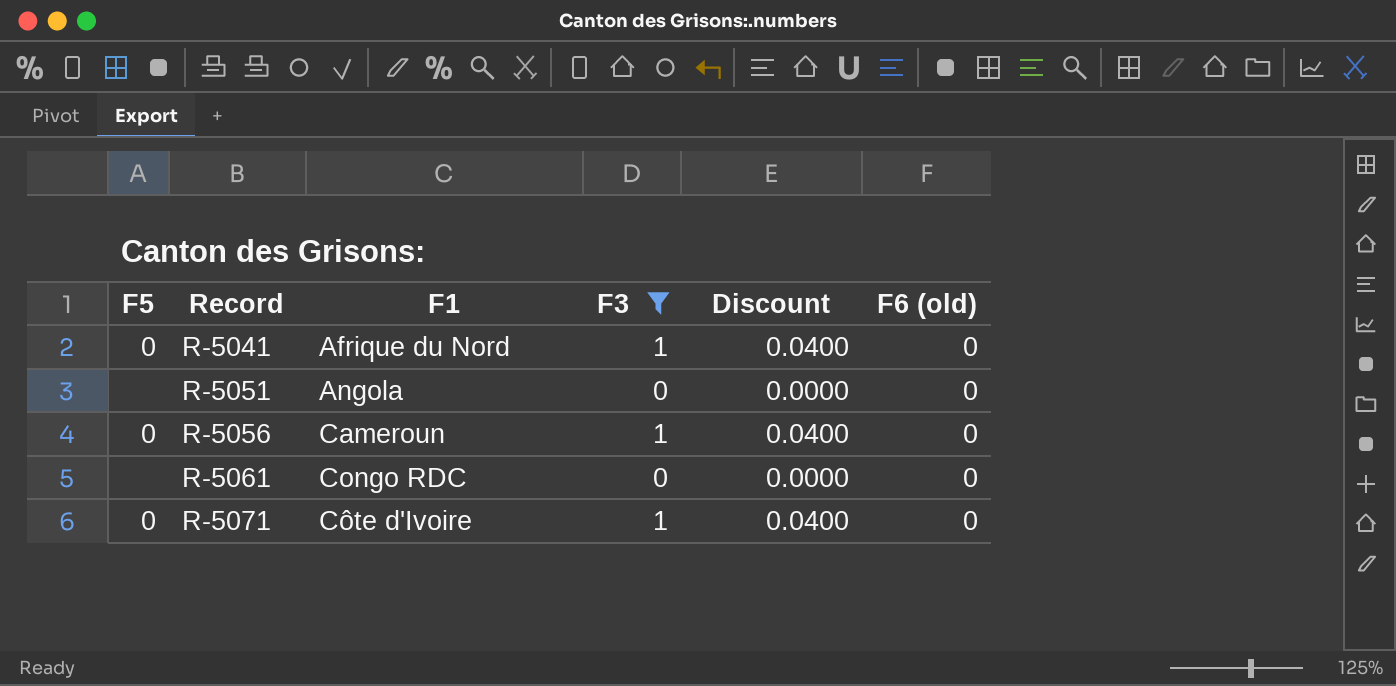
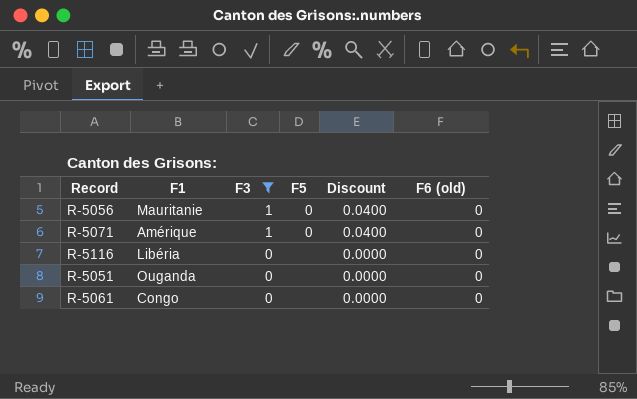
row order: Record ascending -> F3 descending
column F5 | position: 1 -> 4
row R-5041: 0 | Afrique du Nord | 1 | 0.0400 | 0 -> none
R-5056 | F1: Cameroun -> Mauritanie
R-5071 | F1: Côte d'Ivoire -> Amérique
row R-5116: none -> Libéria | 0 | none | 0.0000 | 0
R-5051 | F1: Angola -> Ouganda
R-5061 | F1: Congo RDC -> Congo

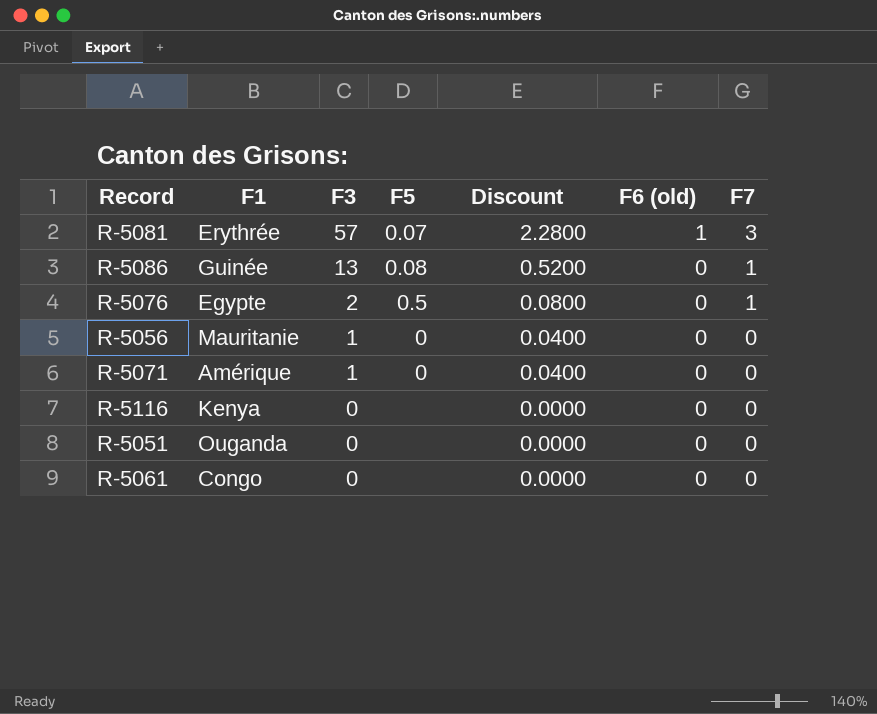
filter: F3 <= 1 -> none
column F7 | position: none -> 7
R-5116 | F1: Libéria -> Kenya

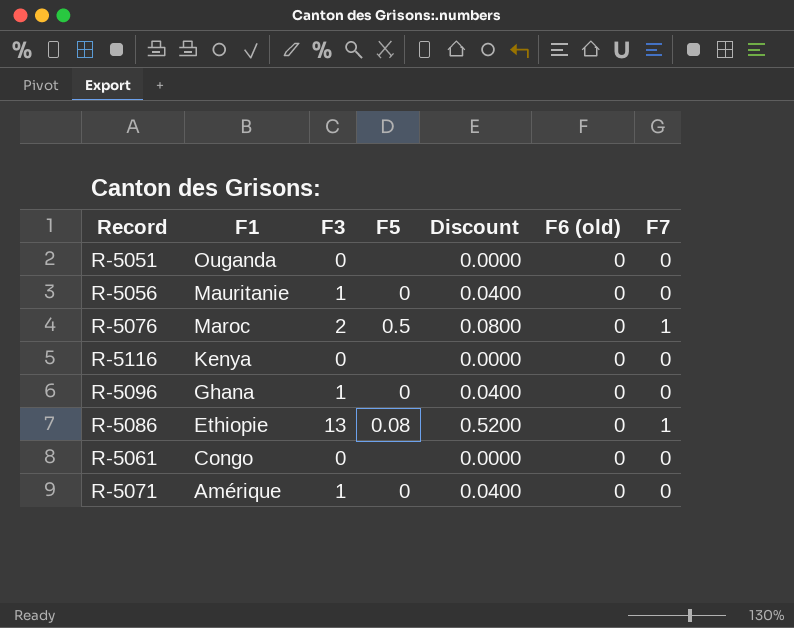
row order: F3 descending -> F1 descending
row R-5081: Erythrée | 57 | 0.07 | 2.2800 | 1 | 3 -> none
R-5076 | F1: Egypte -> Maroc
row R-5096: none -> Ghana | 1 | 0 | 0.0400 | 0 | 0
R-5086 | F1: Guinée -> Ethiopie

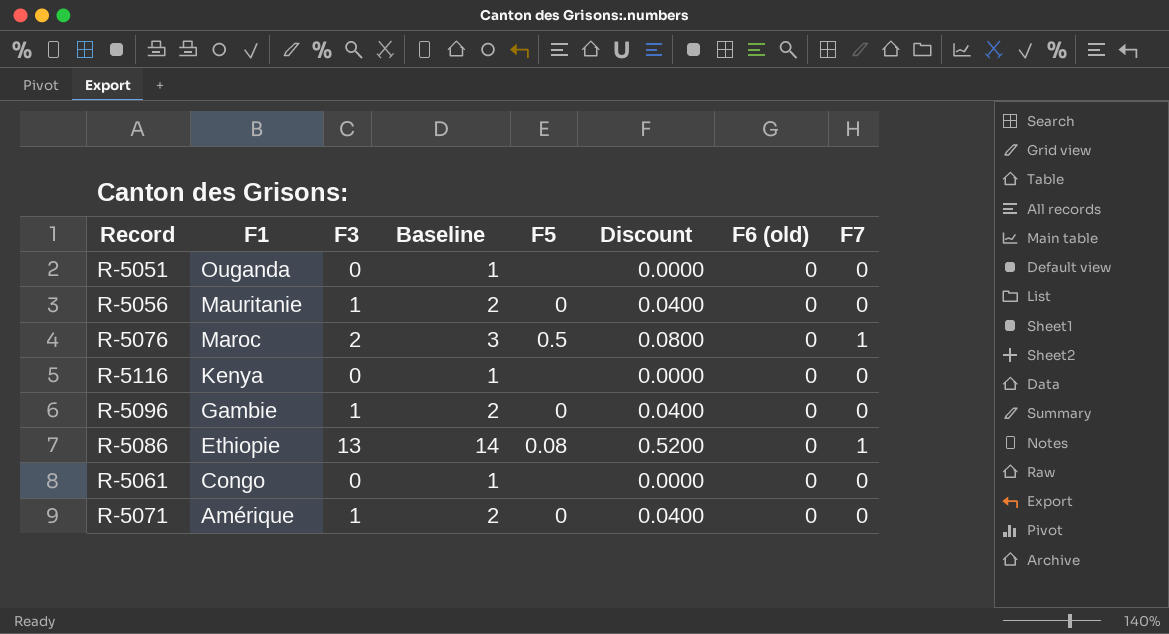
column Baseline | formula: none -> [F3] + 1
R-5096 | F1: Ghana -> Gambie

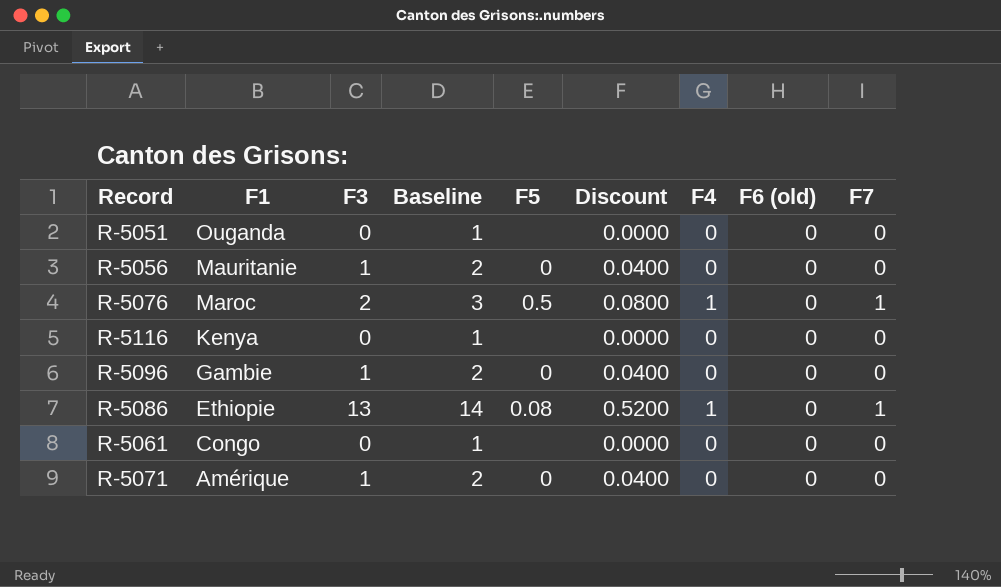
column F4 | position: none -> 7

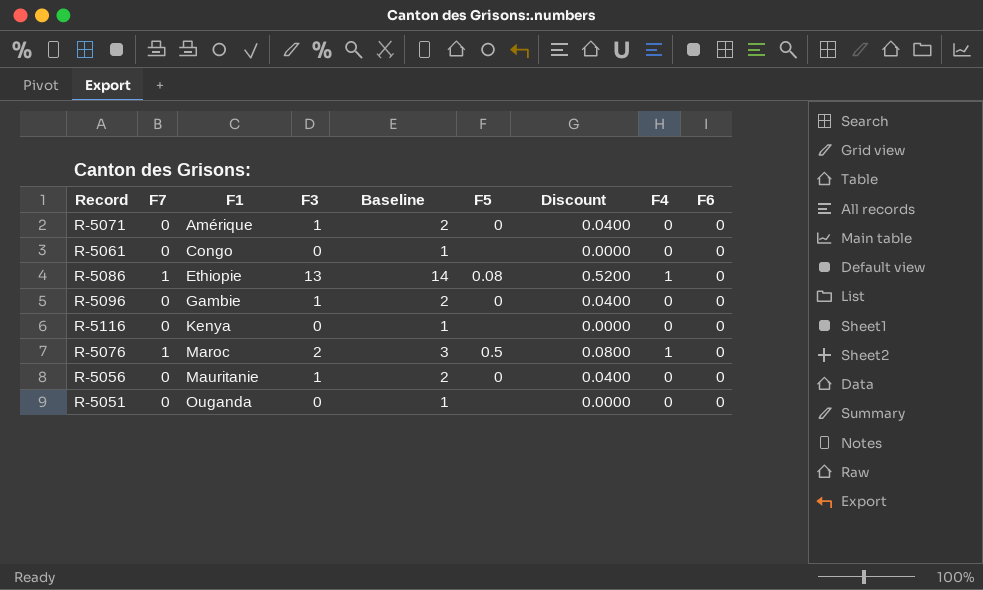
row order: F1 descending -> F1 ascending
column F7 | position: 9 -> 2
column name: F6 (old) -> F6

